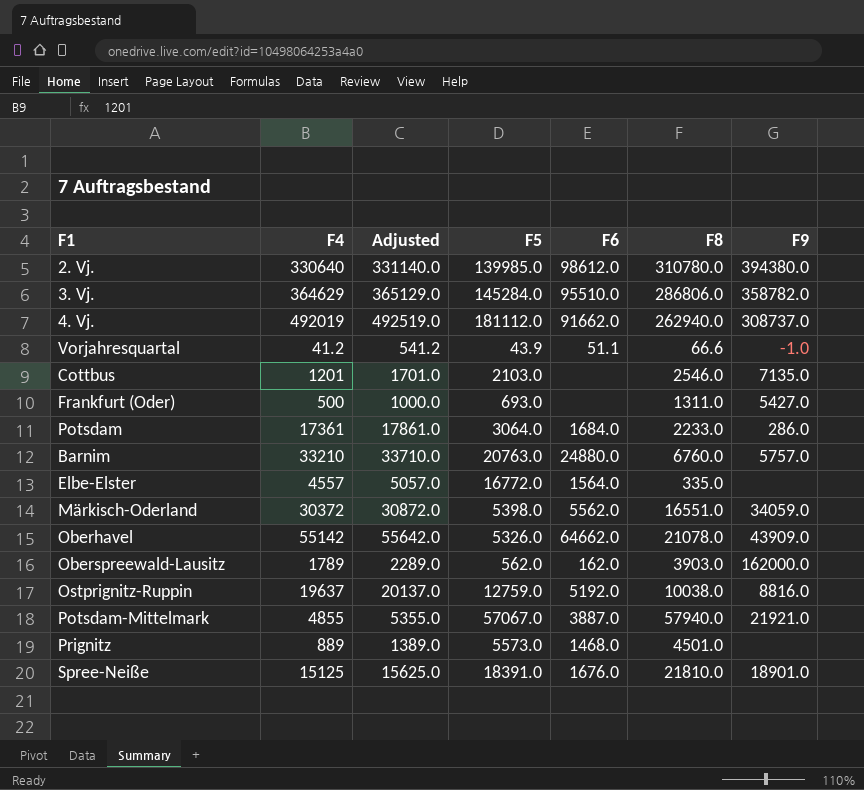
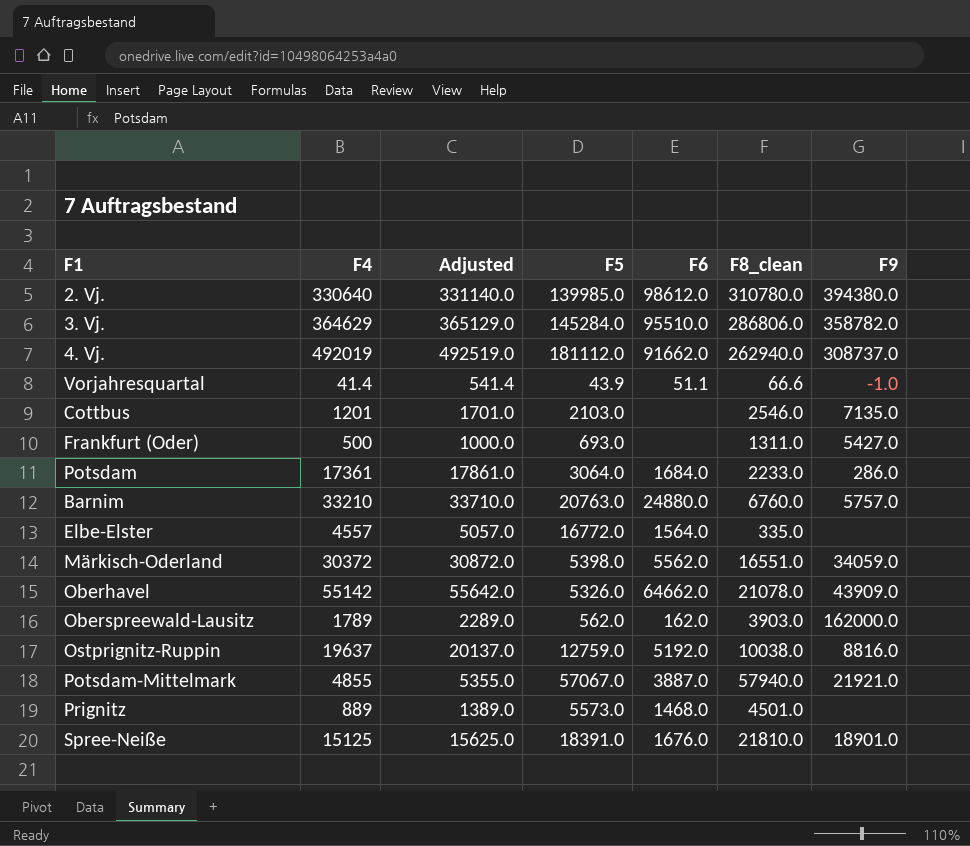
column name: F8 -> F8_clean
Vorjahresquartal | F4: 41.2 -> 41.4
Vorjahresquartal | Adjusted: 541.2 -> 541.4

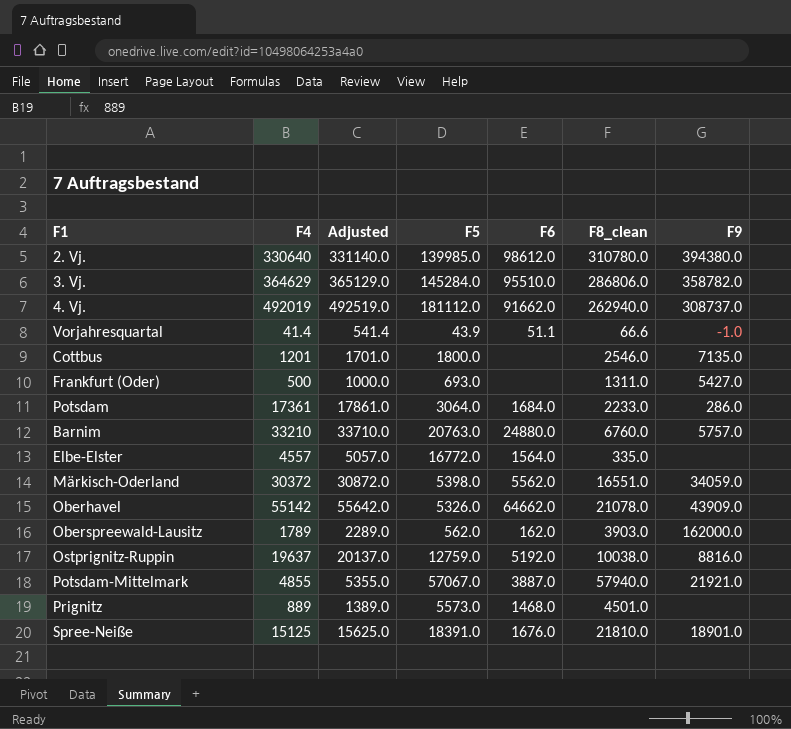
Cottbus | F5: 2103.0 -> 1800.0

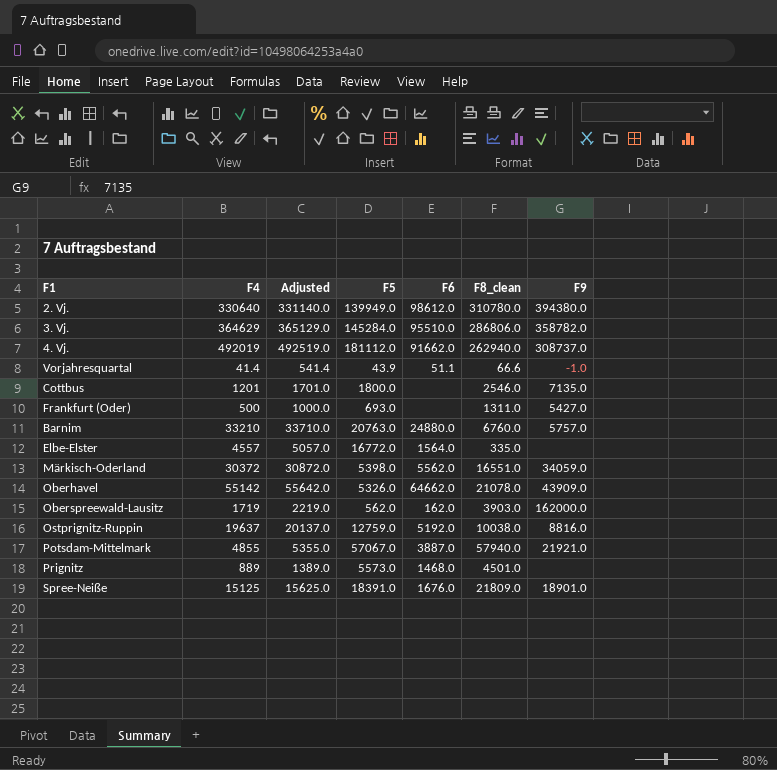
row Potsdam: 17361 | 17861.0 | 3064.0 | 1684.0 | 2233.0 | 286.0 -> none
2. Vj. | F5: 139985.0 -> 139949.0
Oberspreewald-Lausitz | F4: 1789 -> 1719
Oberspreewald-Lausitz | Adjusted: 2289.0 -> 2219.0
Spree-Neiße | F8_clean: 21810.0 -> 21809.0

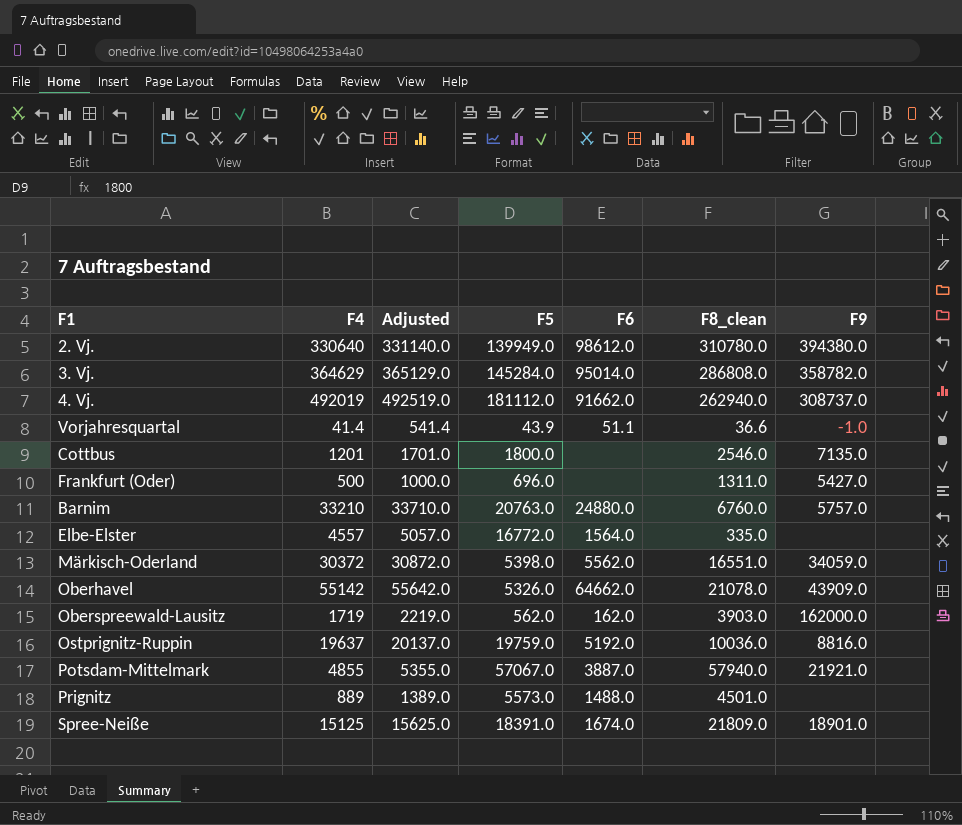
3. Vj. | F6: 95510.0 -> 95014.0
3. Vj. | F8_clean: 286806.0 -> 286808.0
Vorjahresquartal | F8_clean: 66.6 -> 36.6
Frankfurt (Oder) | F5: 693.0 -> 696.0
Ostprignitz-Ruppin | F5: 12759.0 -> 19759.0
Ostprignitz-Ruppin | F8_clean: 10038.0 -> 10036.0
Prignitz | F6: 1468.0 -> 1488.0
Spree-Neiße | F6: 1676.0 -> 1674.0

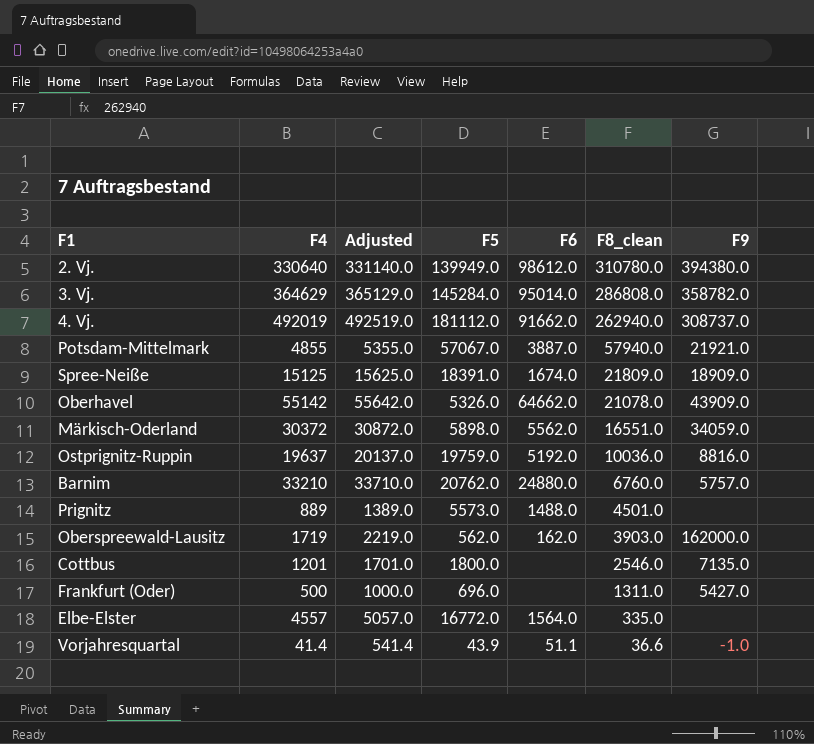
row order: none -> F8_clean descending
Spree-Neiße | F9: 18901.0 -> 18909.0
Märkisch-Oderland | F5: 5398.0 -> 5898.0
Barnim | F5: 20763.0 -> 20762.0

